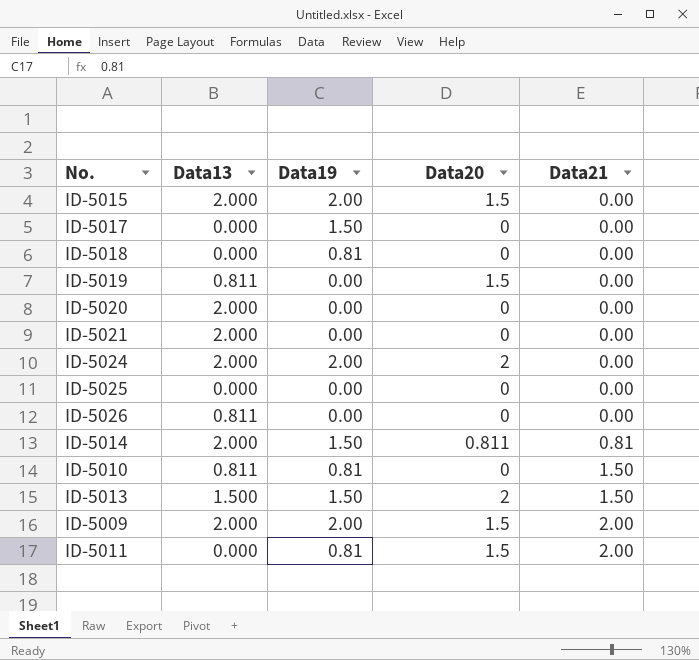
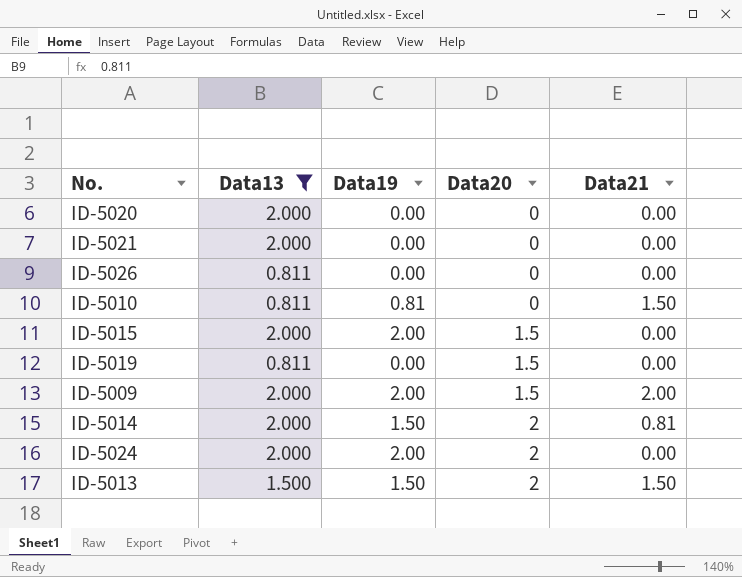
filter: none -> Data13 != 0.000
row order: Data21 ascending -> Data20 ascending
ID-5014 | Data20: 0.811 -> 2

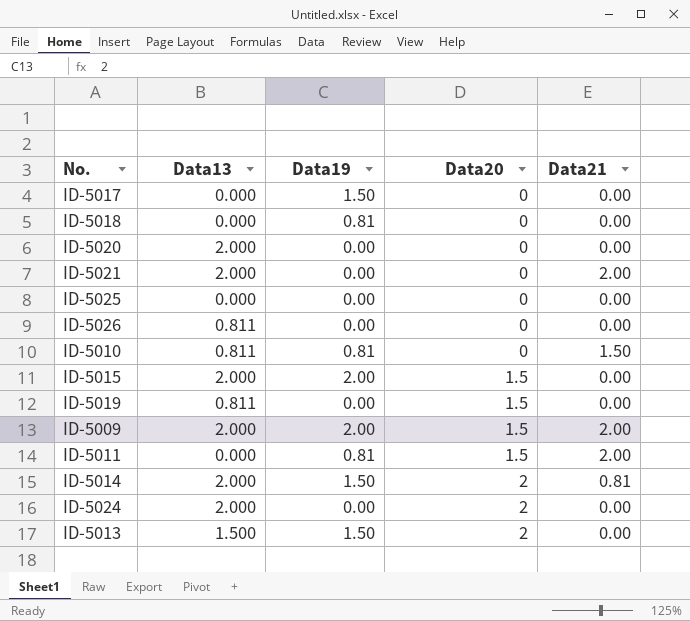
filter: Data13 != 0.000 -> none
ID-5021 | Data21: 0.00 -> 2.00
ID-5024 | Data19: 2.00 -> 0.00
ID-5013 | Data21: 1.50 -> 0.00

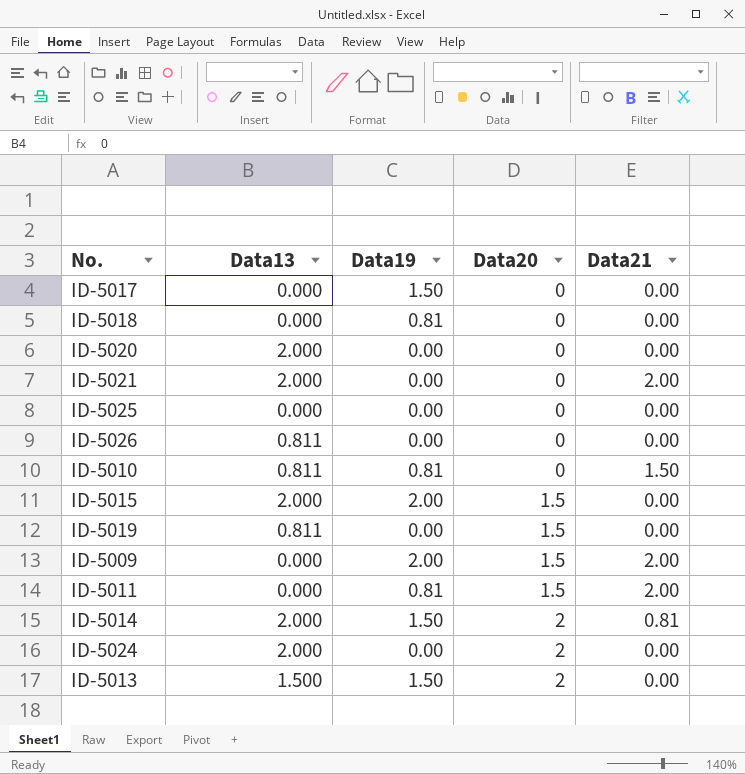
ID-5009 | Data13: 2.000 -> 0.000

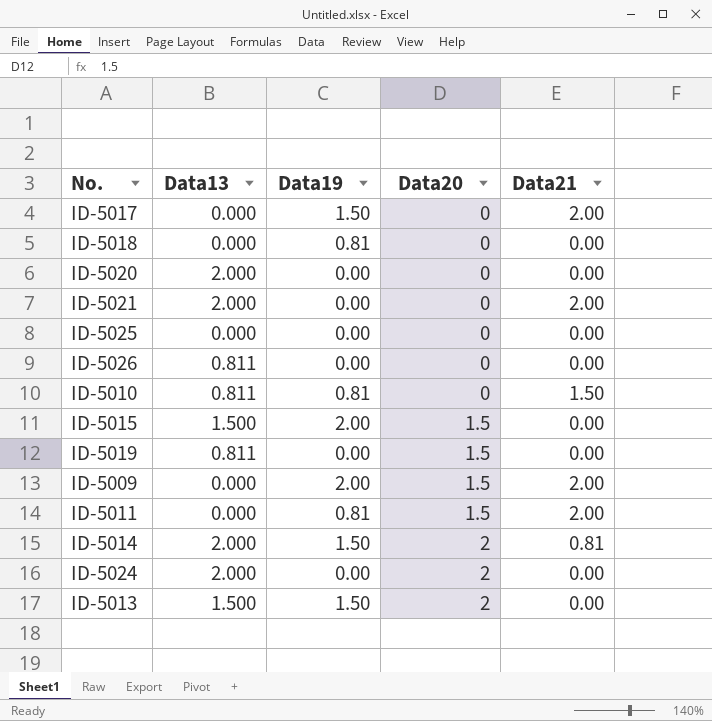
ID-5017 | Data21: 0.00 -> 2.00
ID-5015 | Data13: 2.000 -> 1.500

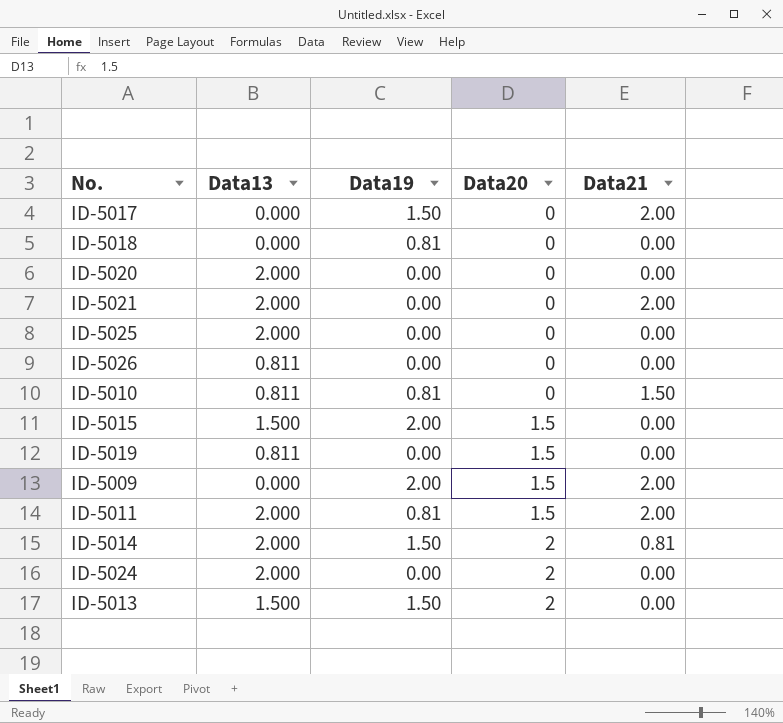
ID-5025 | Data13: 0.000 -> 2.000
ID-5011 | Data13: 0.000 -> 2.000

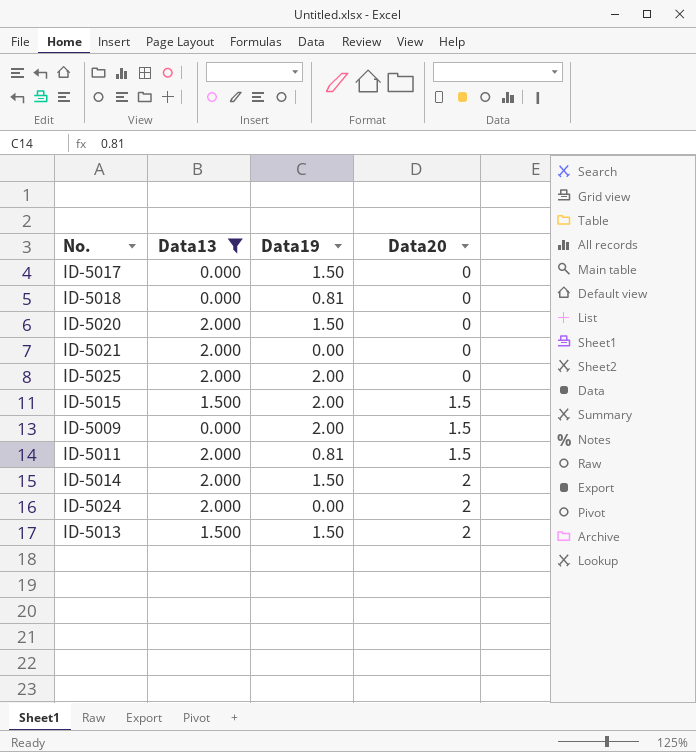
filter: none -> Data13 != 0.811
column Data21 | position: 5 -> none
ID-5020 | Data19: 0.00 -> 1.50
ID-5025 | Data19: 0.00 -> 2.00

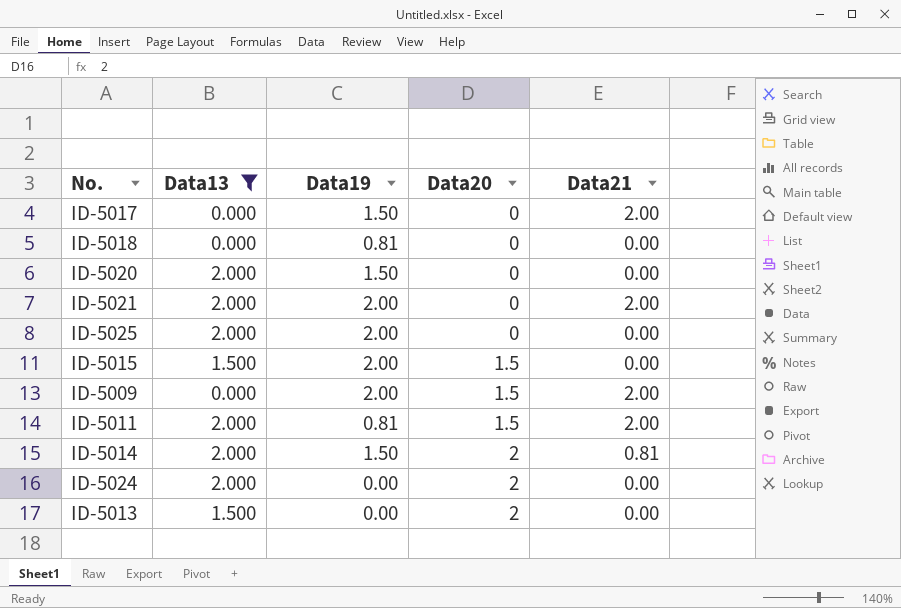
column Data21 | position: none -> 5
ID-5021 | Data19: 0.00 -> 2.00
ID-5013 | Data19: 1.50 -> 0.00

